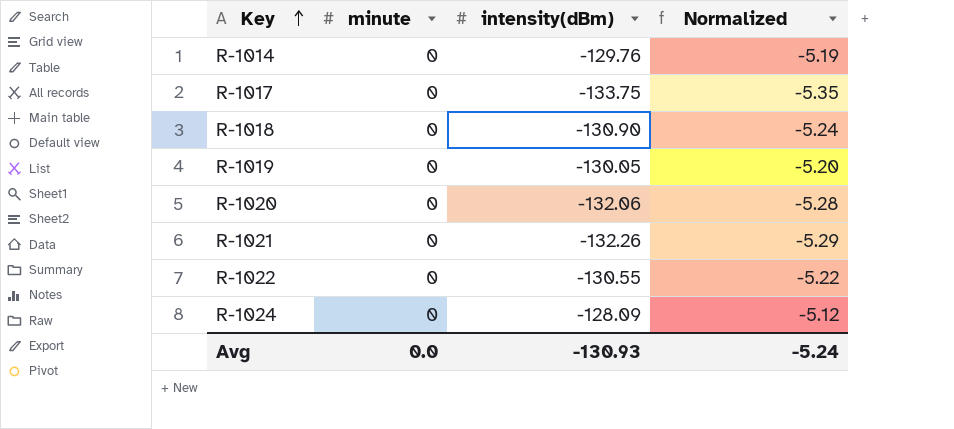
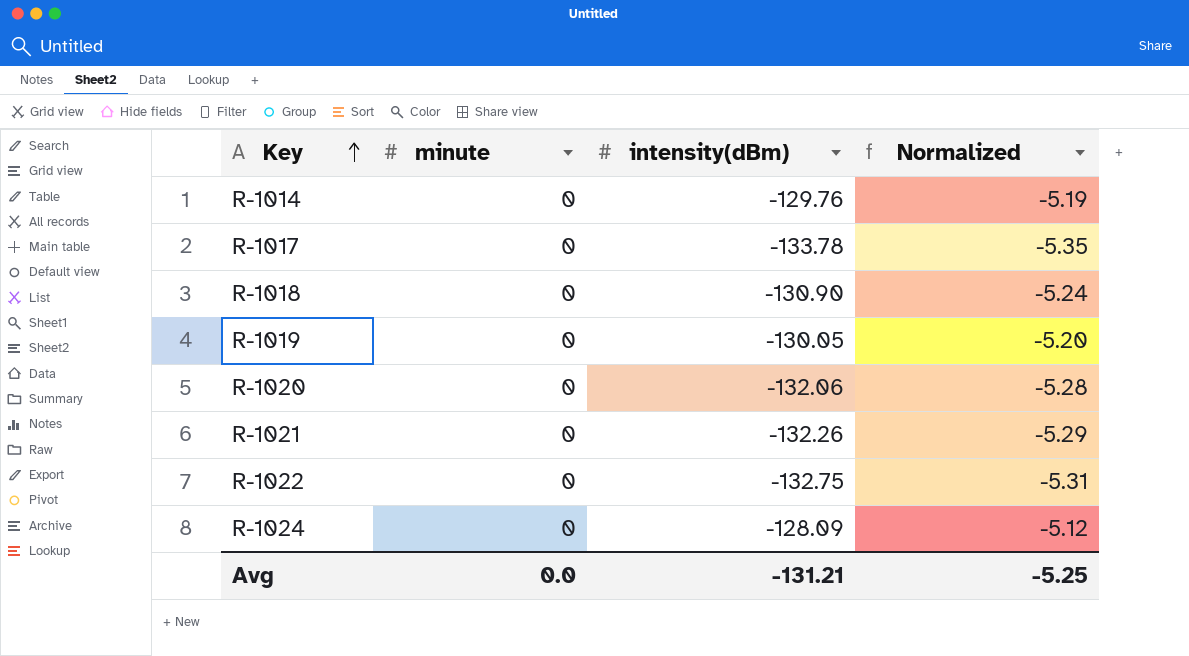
R-1017 | intensity(dBm): -133.75 -> -133.78
R-1022 | intensity(dBm): -130.55 -> -132.75
R-1022 | Normalized: -5.22 -> -5.31
Avg | intensity(dBm): -130.93 -> -131.21
Avg | Normalized: -5.24 -> -5.25

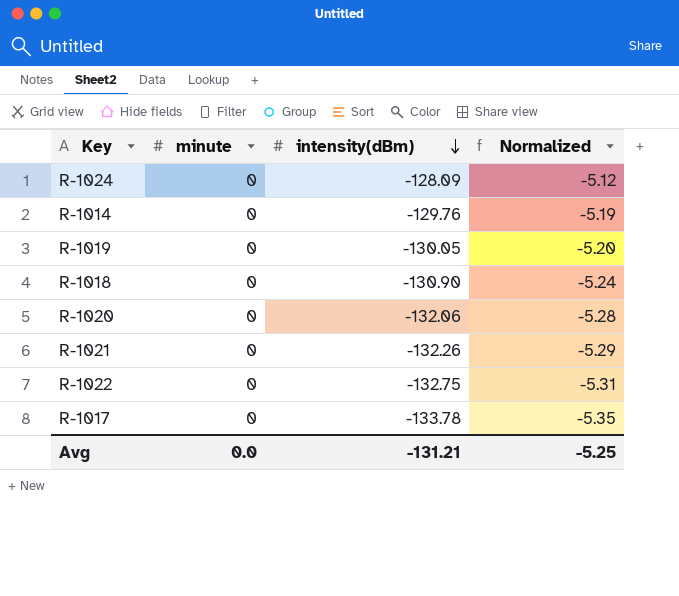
row order: Key ascending -> intensity(dBm) descending

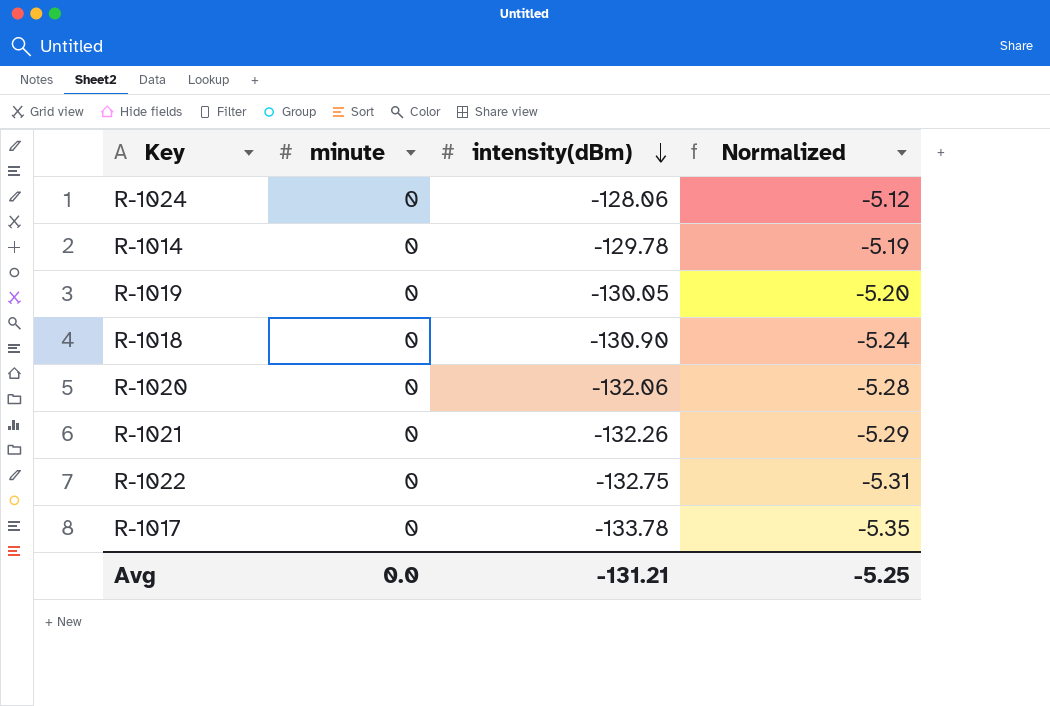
R-1024 | intensity(dBm): -128.09 -> -128.06
R-1014 | intensity(dBm): -129.76 -> -129.78

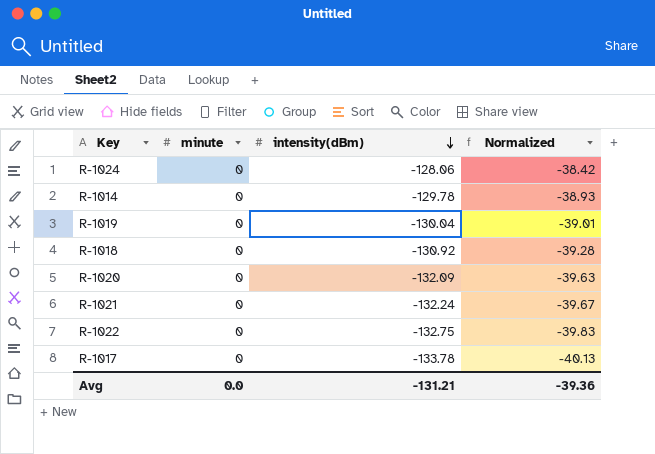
column Normalized | formula: [intensity(dBm)] * 0.04 -> [intensity(dBm)] * 0.3
R-1019 | intensity(dBm): -130.05 -> -130.04
R-1018 | intensity(dBm): -130.90 -> -130.92
R-1020 | intensity(dBm): -132.06 -> -132.09
R-1021 | intensity(dBm): -132.26 -> -132.24
Avg | Normalized: -5.25 -> -39.36

